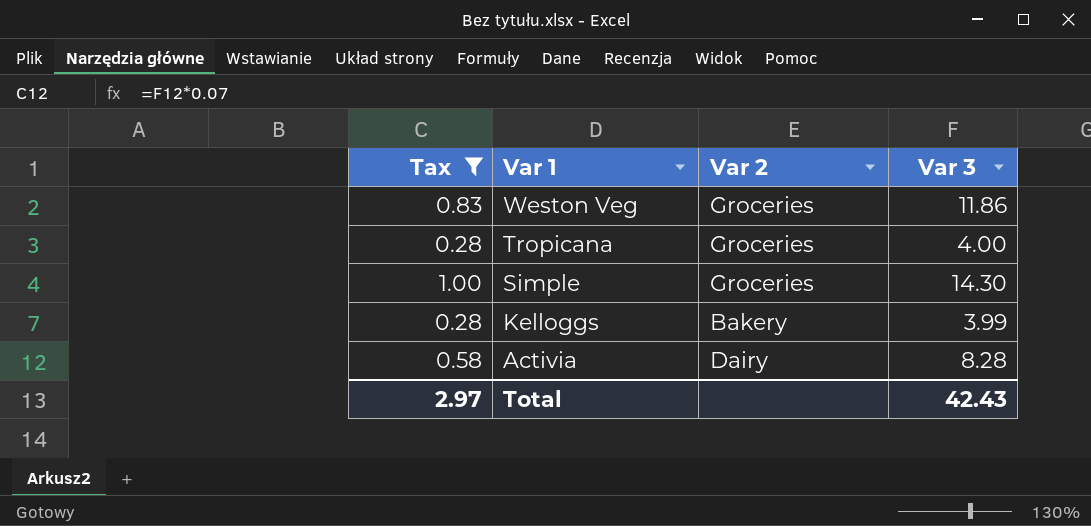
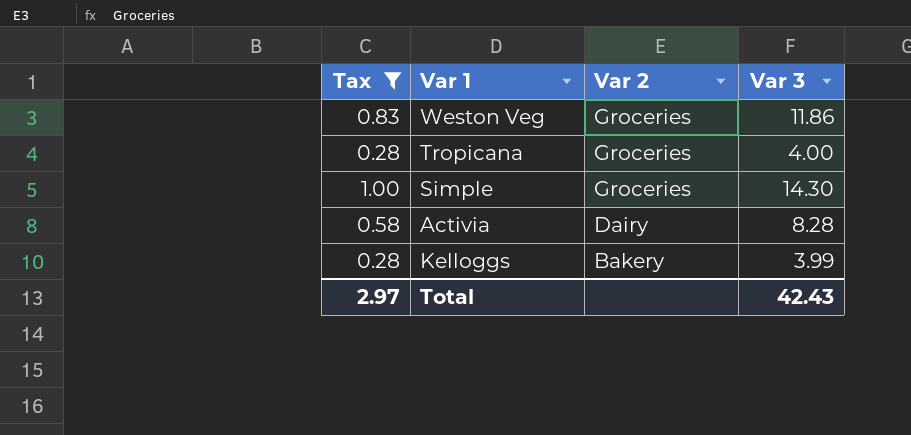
row order: Var 1 descending -> Var 2 descending

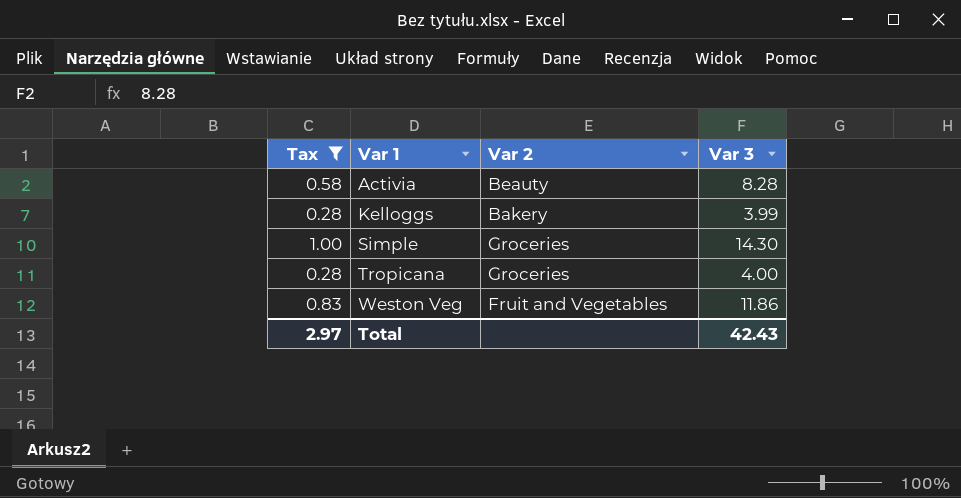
row order: Var 2 descending -> Var 1 ascending
Activia | Var 2: Dairy -> Beauty
Weston Veg | Var 2: Groceries -> Fruit and Vegetables

